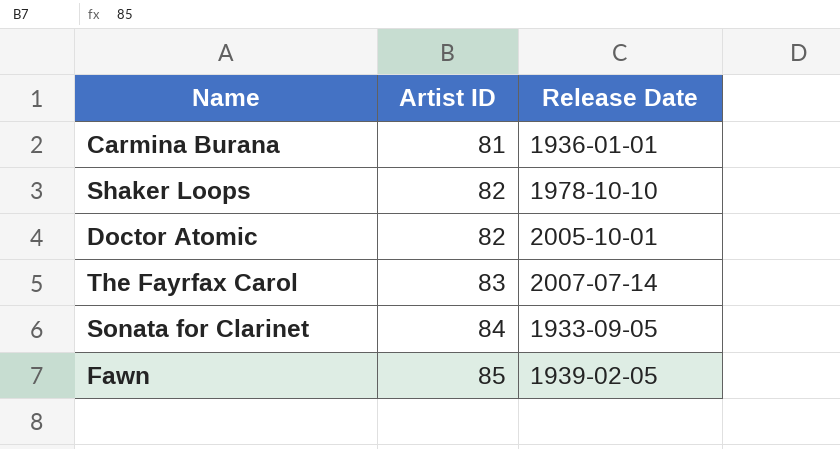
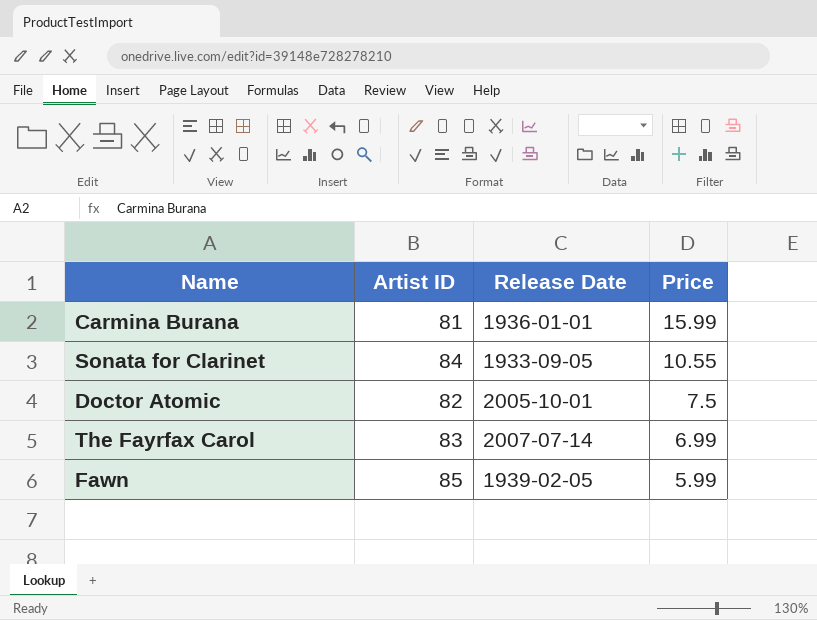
row order: Artist ID ascending -> Price descending
column Price | position: none -> 4
row Shaker Loops: 82 | 1978-10-10 -> none

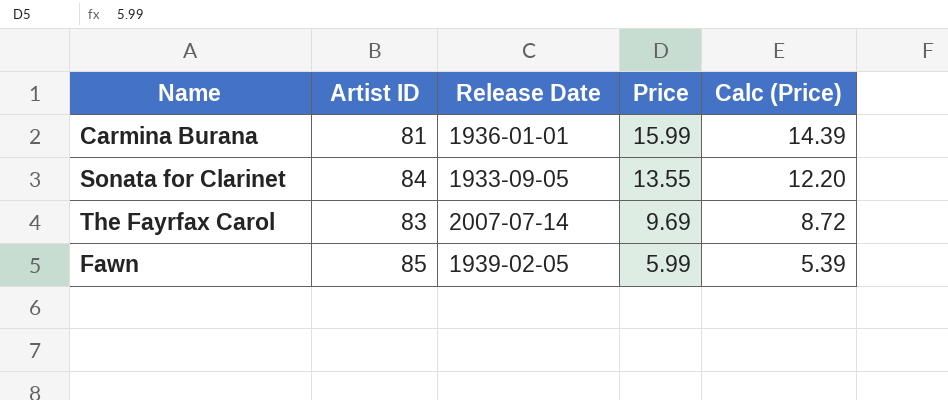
column Calc (Price) | formula: none -> [Price] * 0.9
row Doctor Atomic: 82 | 2005-10-01 | 7.5 -> none
Sonata for Clarinet | Price: 10.55 -> 13.55
The Fayrfax Carol | Price: 6.99 -> 9.69

